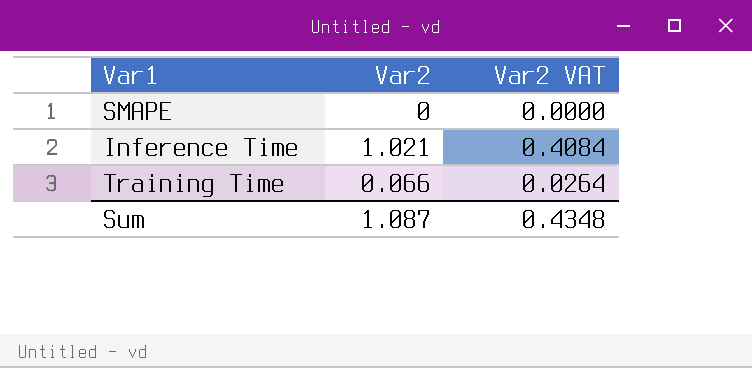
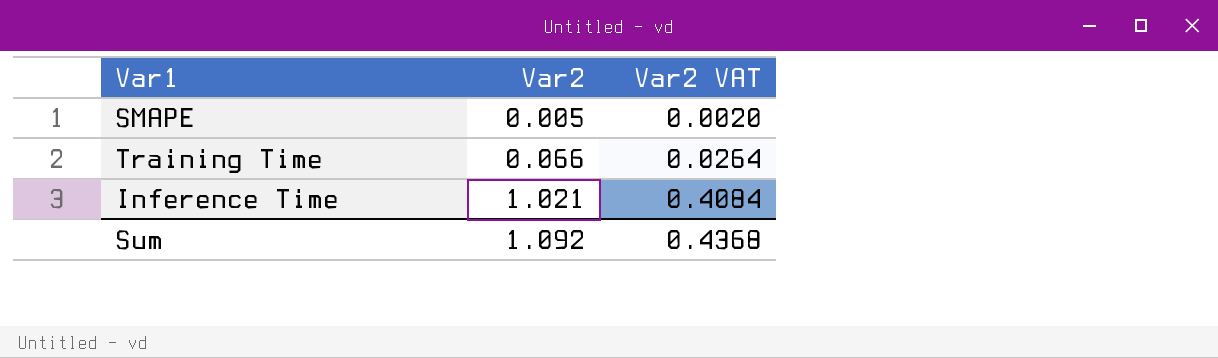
row order: none -> Var2 ascending
SMAPE | Var2: 0 -> 0.005
SMAPE | Var2 VAT: 0.0000 -> 0.0020
Sum | Var2: 1.087 -> 1.092
Sum | Var2 VAT: 0.4348 -> 0.4368

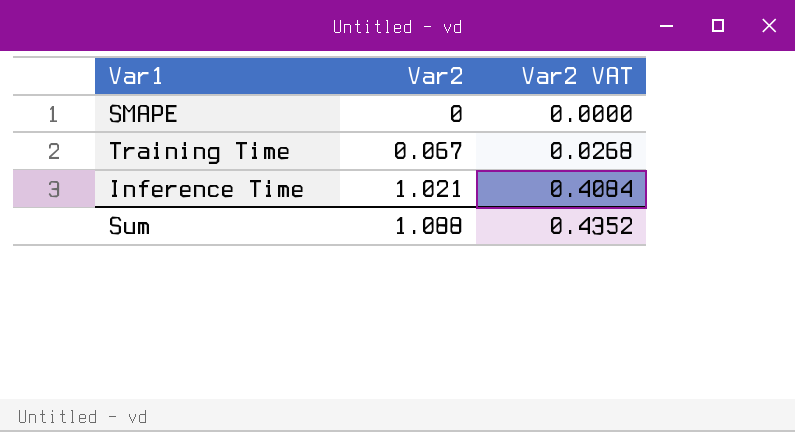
SMAPE | Var2: 0.005 -> 0
SMAPE | Var2 VAT: 0.0020 -> 0.0000
Training Time | Var2: 0.066 -> 0.067
Training Time | Var2 VAT: 0.0264 -> 0.0268
Sum | Var2: 1.092 -> 1.088
Sum | Var2 VAT: 0.4368 -> 0.4352

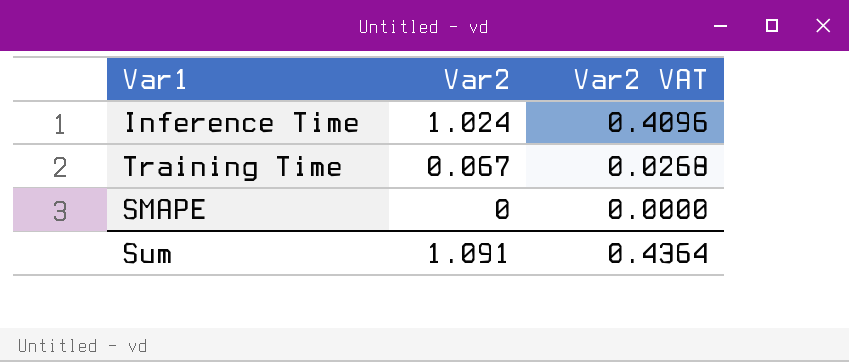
row order: Var2 ascending -> Var2 descending
Inference Time | Var2: 1.021 -> 1.024
Inference Time | Var2 VAT: 0.4084 -> 0.4096
Sum | Var2: 1.088 -> 1.091
Sum | Var2 VAT: 0.4352 -> 0.4364

